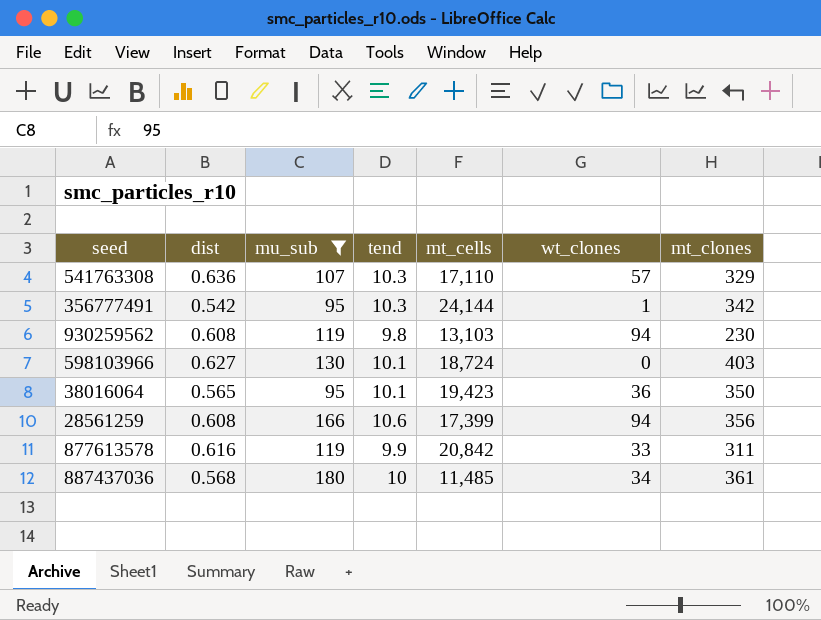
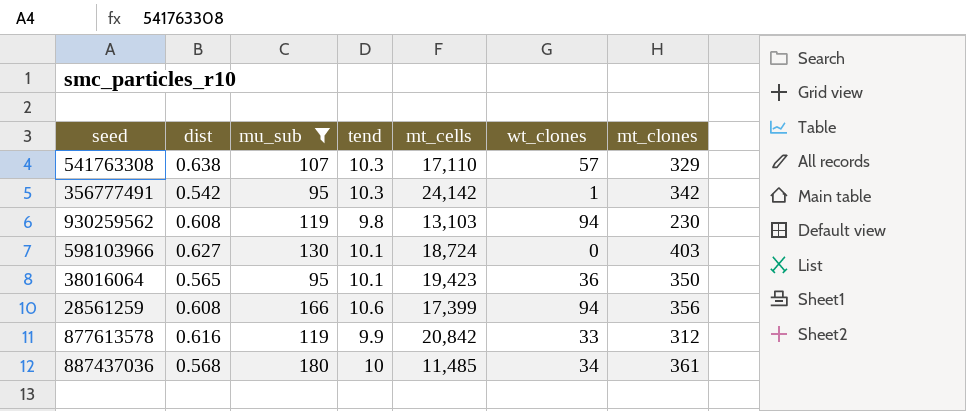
541763308 | dist: 0.636 -> 0.638
356777491 | mt_cells: 24,144 -> 24,142
877613578 | mt_clones: 311 -> 312

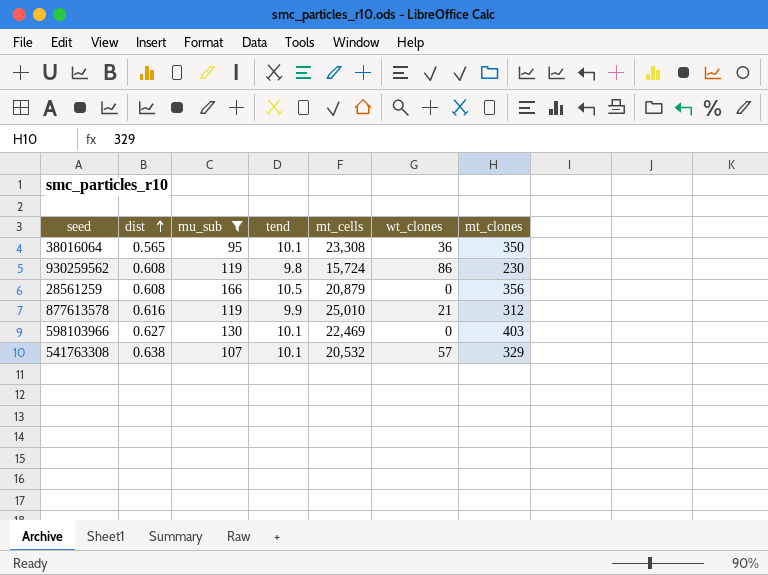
row order: none -> dist ascending
row 356777491: 0.542 | 95 | 10.3 | 24,142 | 1 | 342 -> none
row 887437036: 0.568 | 180 | 10 | 11,485 | 34 | 361 -> none
38016064 | mt_cells: 19,423 -> 23,308
930259562 | mt_cells: 13,103 -> 15,724
930259562 | wt_clones: 94 -> 86
28561259 | tend: 10.6 -> 10.5
28561259 | mt_cells: 17,399 -> 20,879
28561259 | wt_clones: 94 -> 0
877613578 | mt_cells: 20,842 -> 25,010
877613578 | wt_clones: 33 -> 21
598103966 | mt_cells: 18,724 -> 22,469
541763308 | tend: 10.3 -> 10.1
541763308 | mt_cells: 17,110 -> 20,532

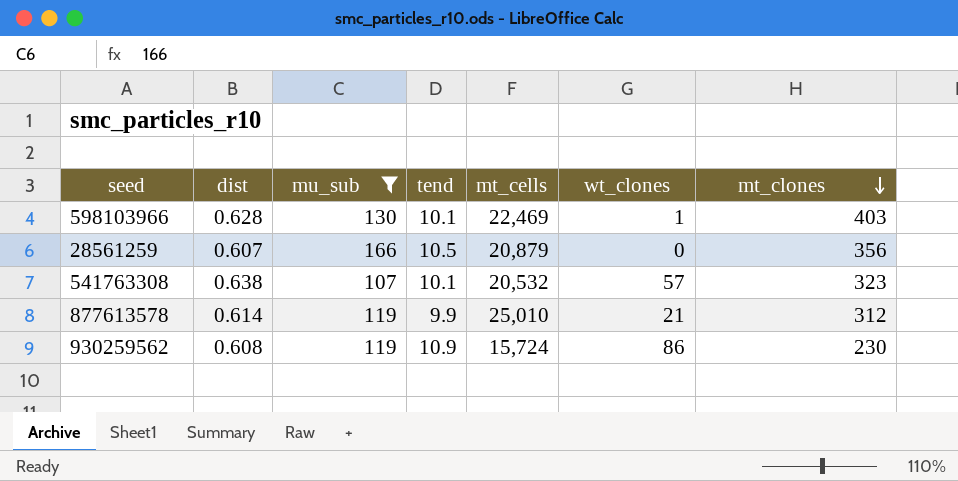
row order: dist ascending -> mt_clones descending
row 38016064: 0.565 | 95 | 10.1 | 23,308 | 36 | 350 -> none
598103966 | dist: 0.627 -> 0.628
598103966 | wt_clones: 0 -> 1
28561259 | dist: 0.608 -> 0.607
541763308 | mt_clones: 329 -> 323
877613578 | dist: 0.616 -> 0.614
930259562 | tend: 9.8 -> 10.9

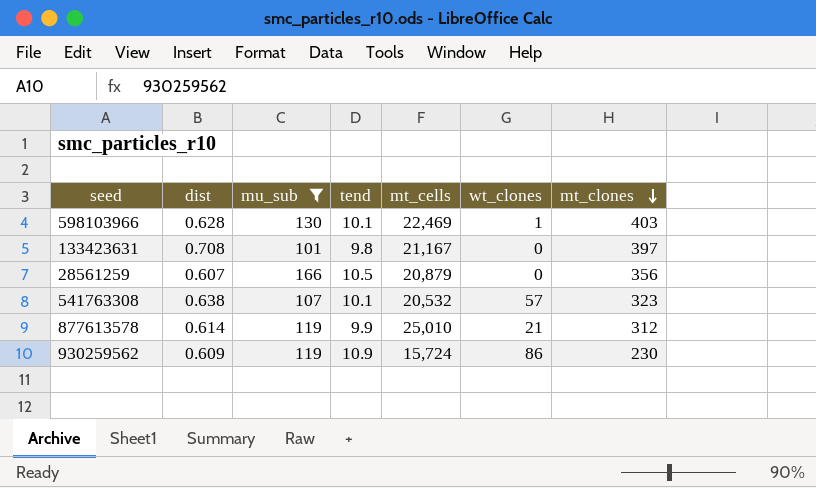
row 133423631: none -> 0.708 | 101 | 9.8 | 21,167 | 0 | 397
930259562 | dist: 0.608 -> 0.609

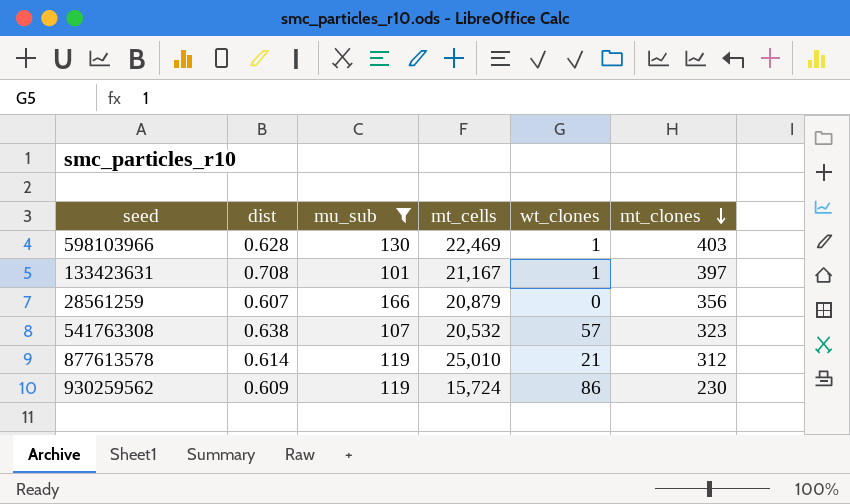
column tend | position: 4 -> none
133423631 | wt_clones: 0 -> 1

